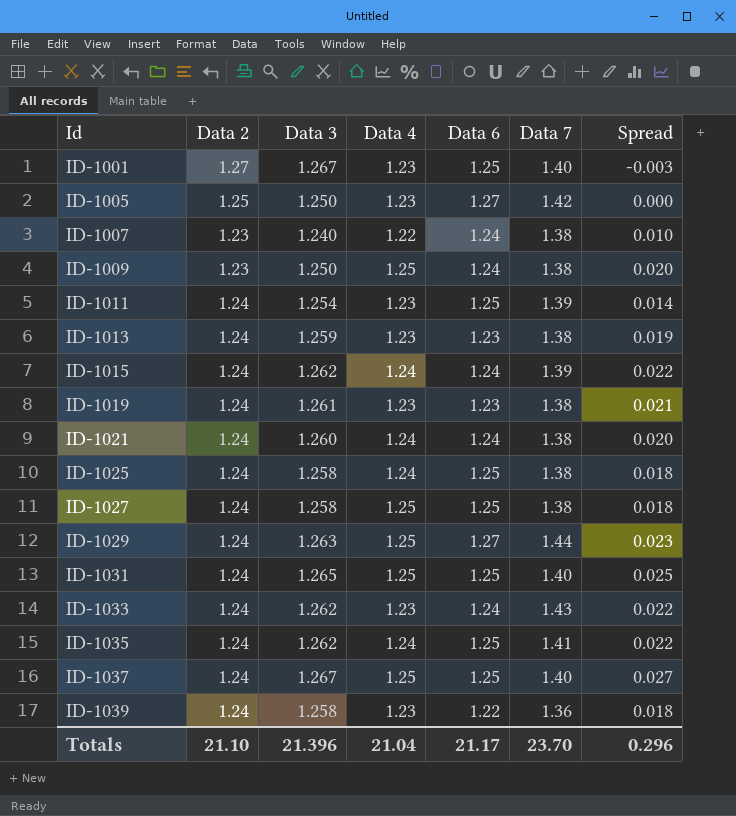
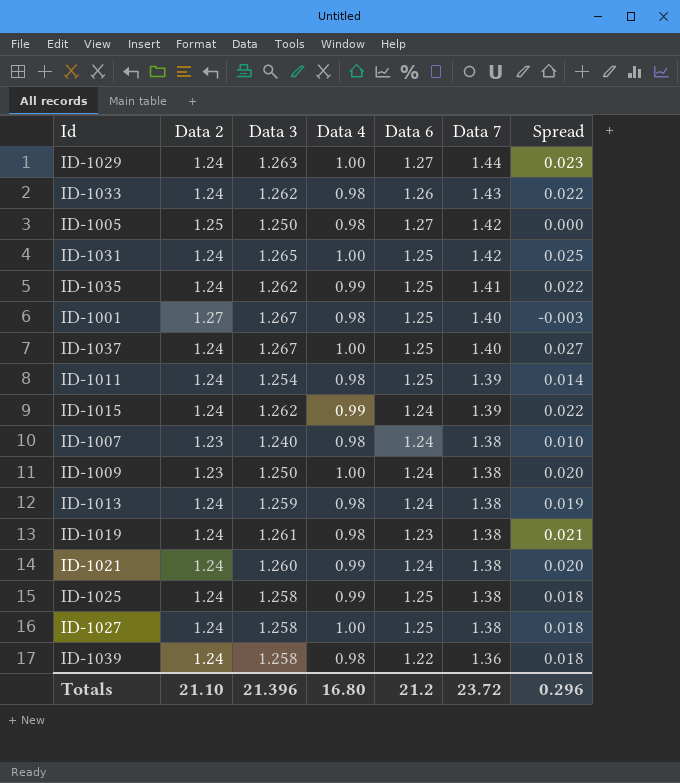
row order: Id ascending -> Data 7 descending
ID-1029 | Data 4: 1.25 -> 1.00
ID-1033 | Data 4: 1.23 -> 0.98
ID-1033 | Data 6: 1.24 -> 1.26
ID-1005 | Data 4: 1.23 -> 0.98
ID-1031 | Data 4: 1.25 -> 1.00
ID-1031 | Data 7: 1.40 -> 1.42
ID-1035 | Data 4: 1.24 -> 0.99
ID-1001 | Data 4: 1.23 -> 0.98
ID-1037 | Data 4: 1.25 -> 1.00
ID-1011 | Data 4: 1.23 -> 0.98
ID-1015 | Data 4: 1.24 -> 0.99
ID-1007 | Data 4: 1.22 -> 0.98
ID-1009 | Data 4: 1.25 -> 1.00
ID-1013 | Data 4: 1.23 -> 0.98
ID-1013 | Data 6: 1.23 -> 1.24
ID-1019 | Data 4: 1.23 -> 0.98
ID-1021 | Data 4: 1.24 -> 0.99
ID-1025 | Data 4: 1.24 -> 0.99
ID-1027 | Data 4: 1.25 -> 1.00
ID-1039 | Data 4: 1.23 -> 0.98
Totals | Data 4: 21.04 -> 16.80
Totals | Data 6: 21.17 -> 21.2
Totals | Data 7: 23.70 -> 23.72

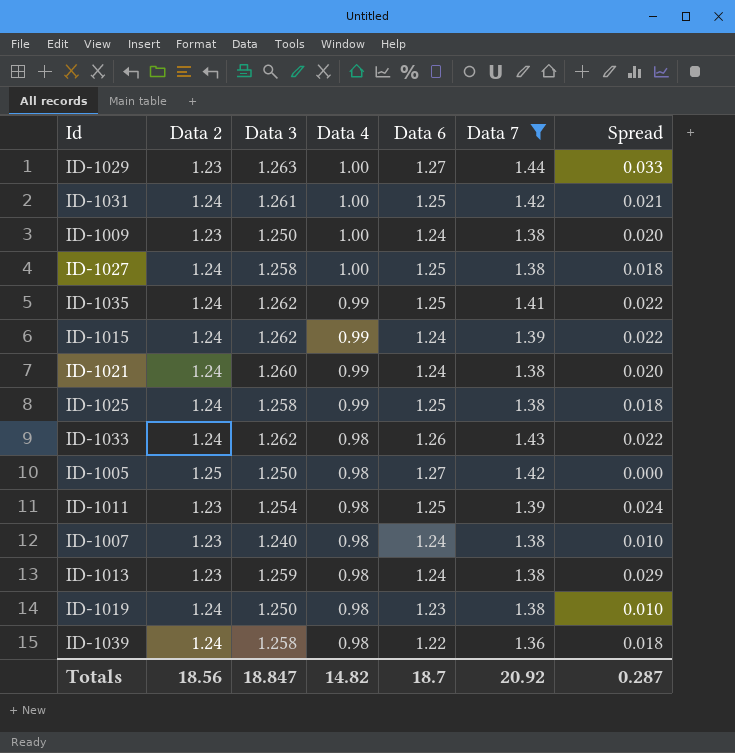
filter: none -> Data 7 != 1.40
row order: Data 7 descending -> Data 4 descending
ID-1029 | Data 2: 1.24 -> 1.23
ID-1029 | Spread: 0.023 -> 0.033
ID-1031 | Data 3: 1.265 -> 1.261
ID-1031 | Spread: 0.025 -> 0.021
ID-1011 | Data 2: 1.24 -> 1.23
ID-1011 | Spread: 0.014 -> 0.024
ID-1013 | Data 2: 1.24 -> 1.23
ID-1013 | Spread: 0.019 -> 0.029
ID-1019 | Data 3: 1.261 -> 1.250
ID-1019 | Spread: 0.021 -> 0.010
Totals | Data 2: 21.10 -> 18.56
Totals | Data 3: 21.396 -> 18.847
Totals | Data 4: 16.80 -> 14.82
Totals | Data 6: 21.2 -> 18.7
Totals | Data 7: 23.72 -> 20.92
Totals | Spread: 0.296 -> 0.287

